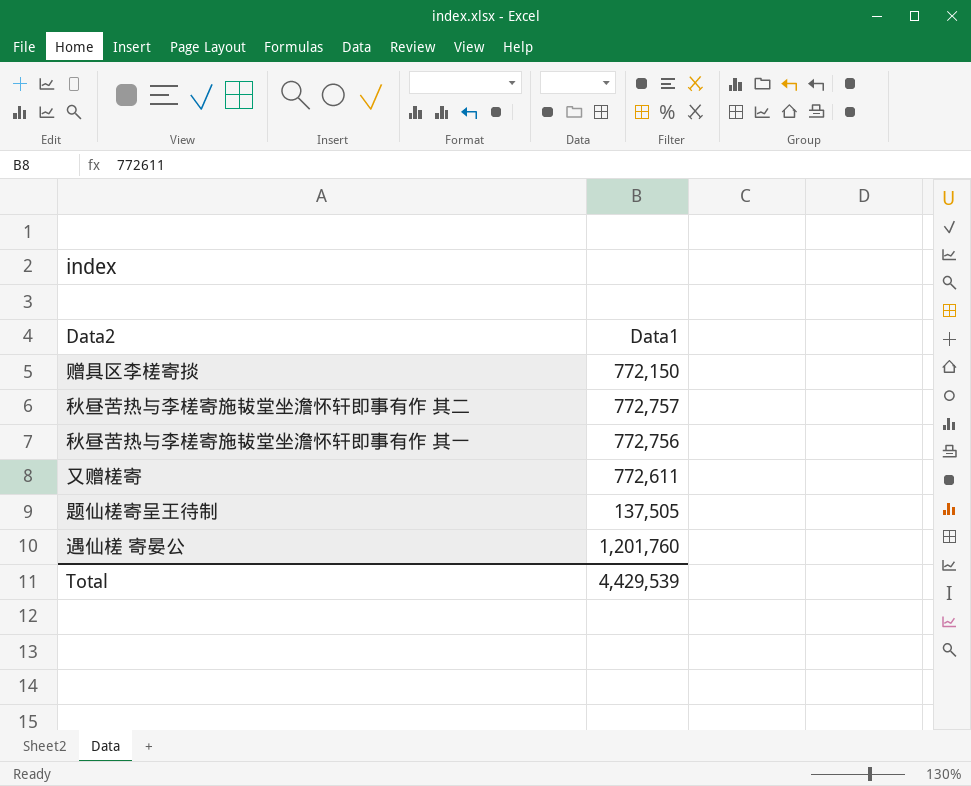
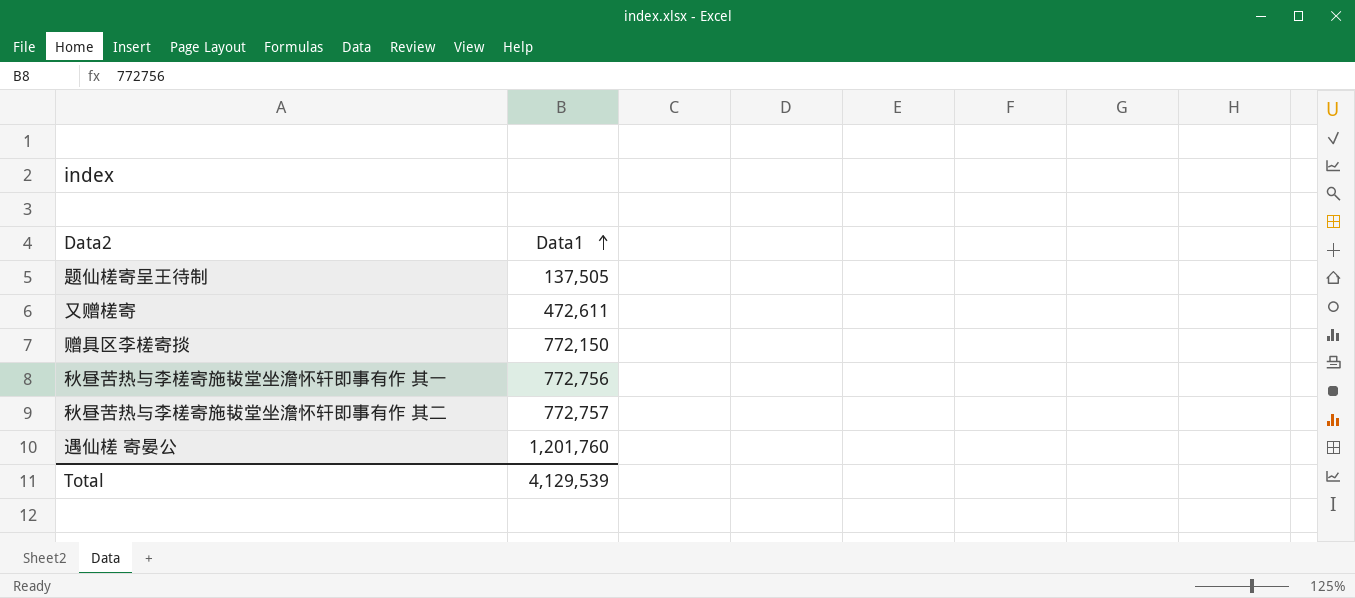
row order: none -> Data1 ascending
又赠槎寄 | Data1: 772,611 -> 472,611
Total | Data1: 4,429,539 -> 4,129,539

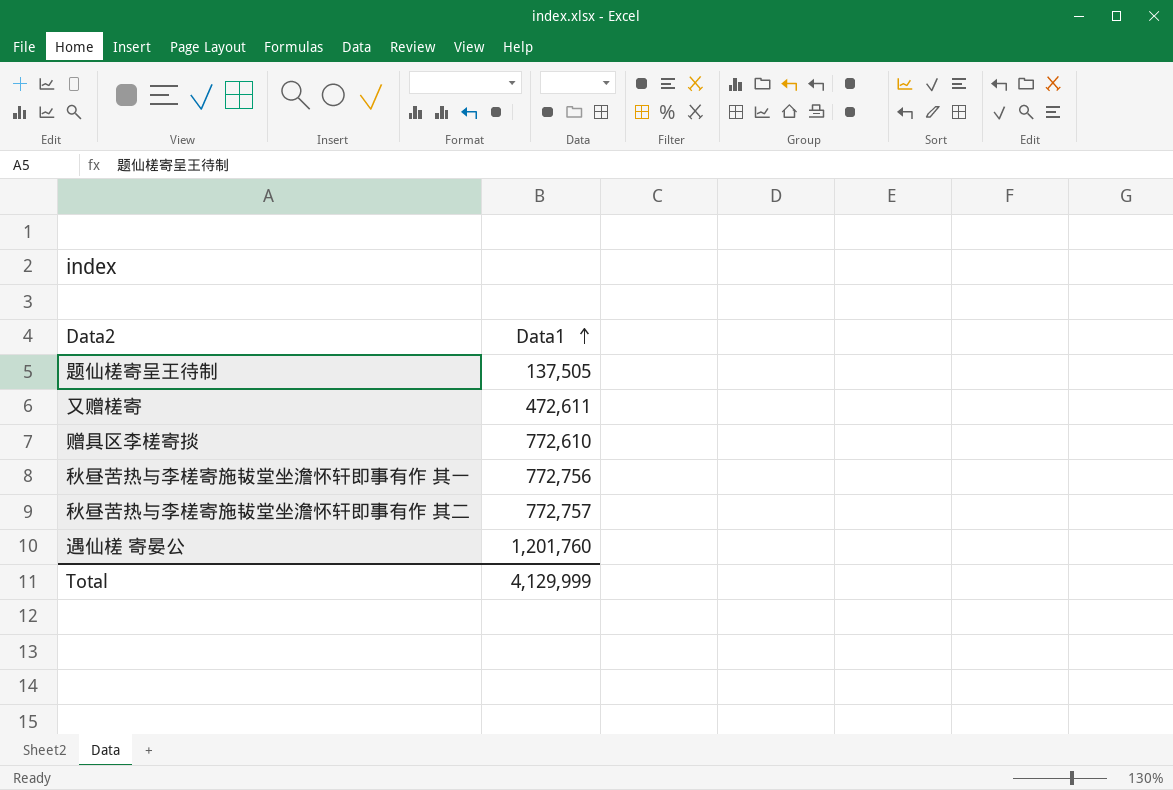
赠具区李槎寄掞 | Data1: 772,150 -> 772,610
Total | Data1: 4,129,539 -> 4,129,999

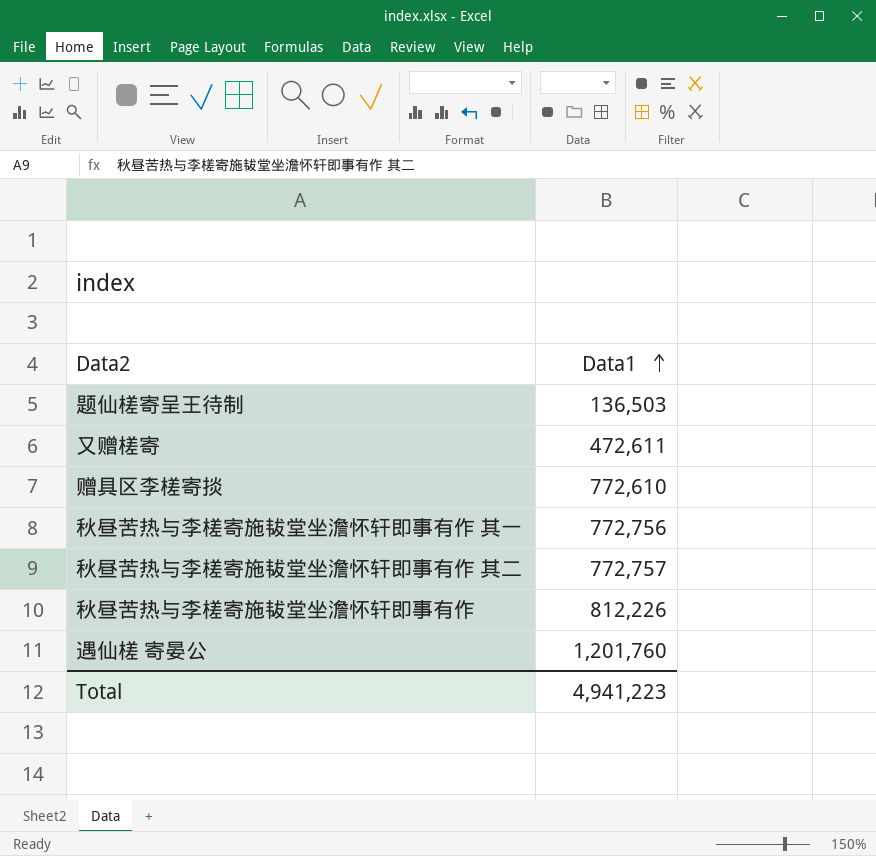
题仙槎寄呈王待制 | Data1: 137,505 -> 136,503
row 秋昼苦热与李槎寄施韨堂坐澹怀轩即事有作: none -> 812,226
Total | Data1: 4,129,999 -> 4,941,223

